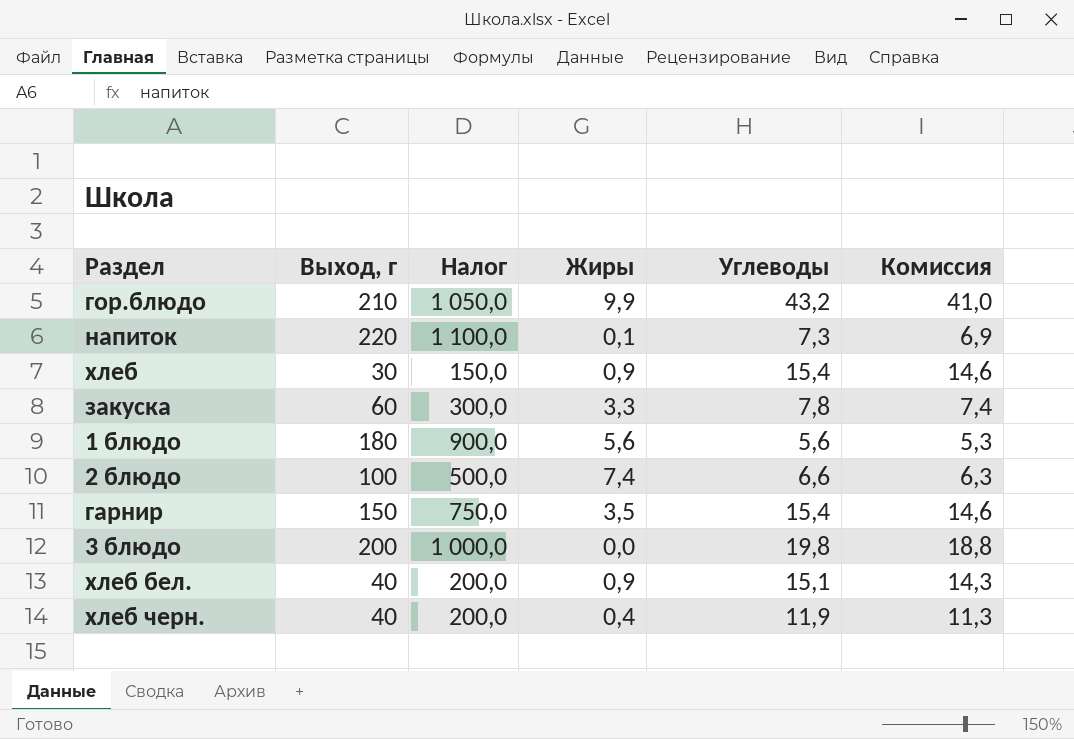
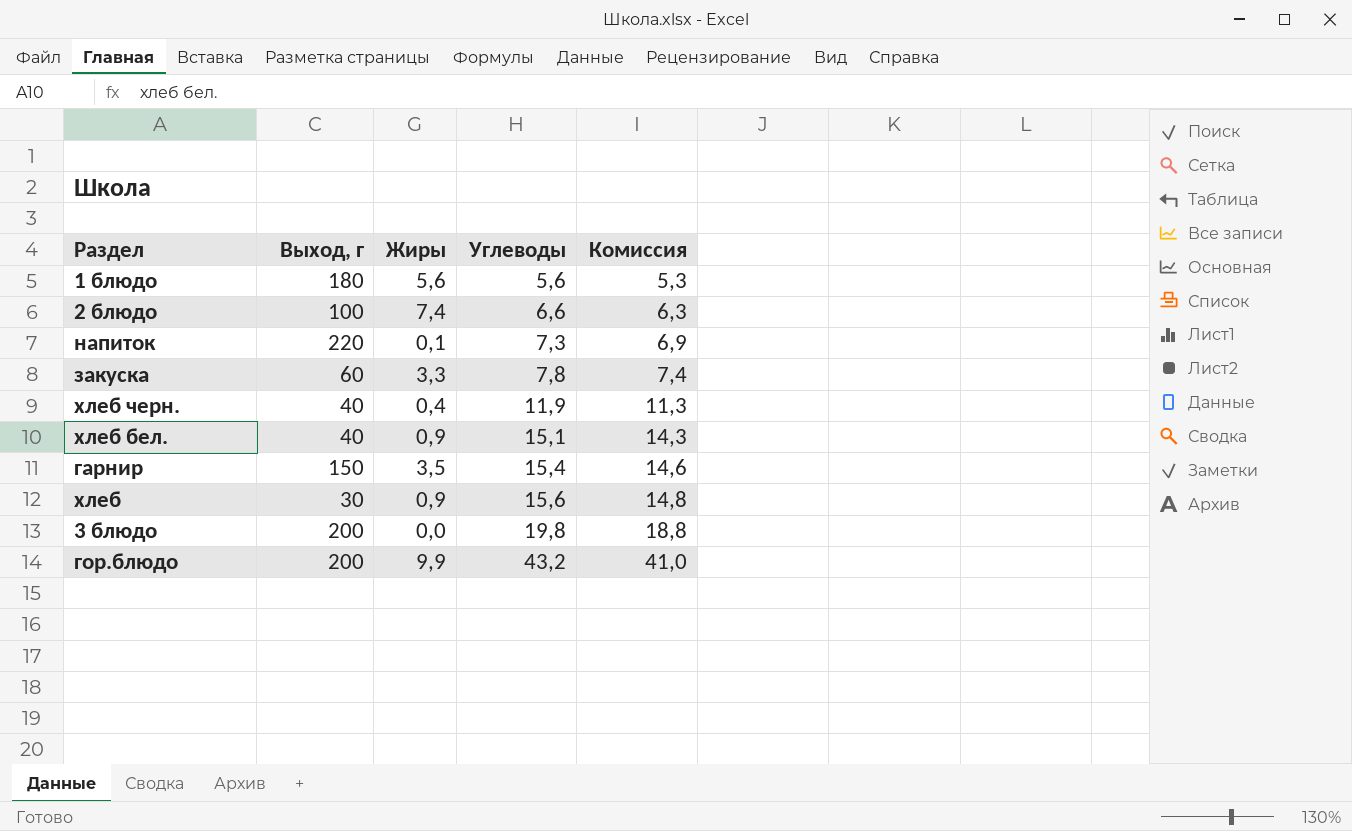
row order: none -> Углеводы ascending
column Налог | formula: [Выход, г] * 5 -> none
хлеб | Углеводы: 15,4 -> 15,6
хлеб | Комиссия: 14,6 -> 14,8
гор.блюдо | Выход, г: 210 -> 200

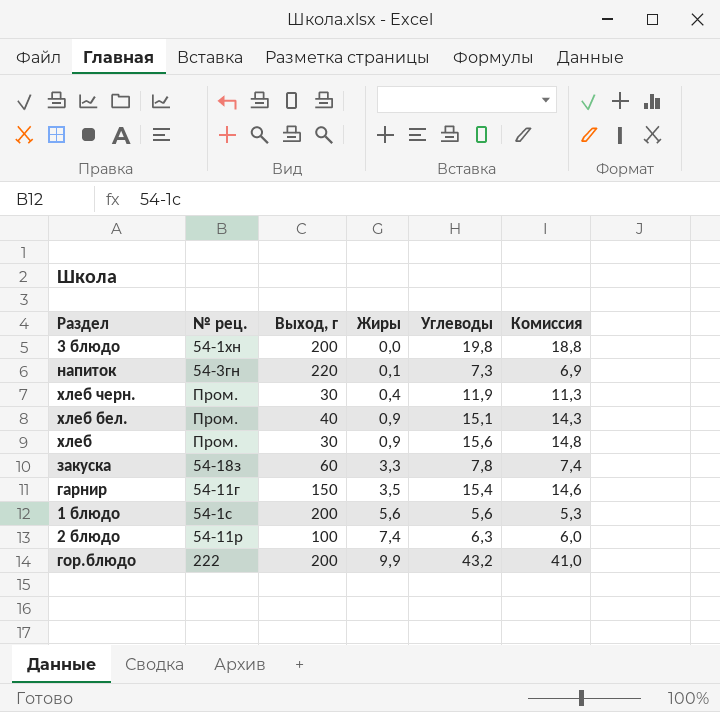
row order: Углеводы ascending -> Жиры ascending
column № рец. | position: none -> 2
хлеб черн. | Выход, г: 40 -> 30
1 блюдо | Выход, г: 180 -> 200
2 блюдо | Углеводы: 6,6 -> 6,3
2 блюдо | Комиссия: 6,3 -> 6,0

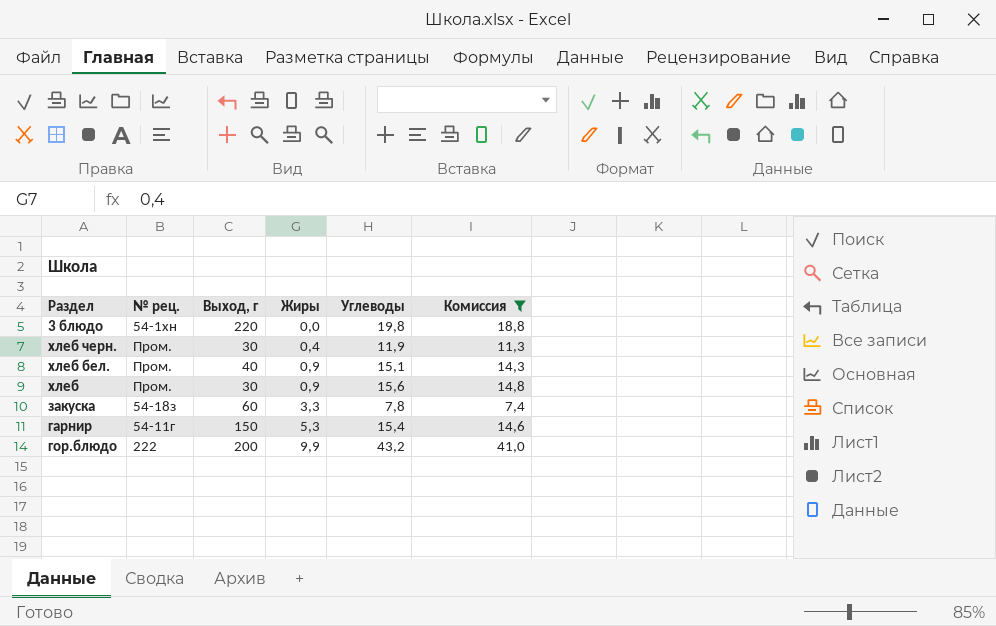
filter: none -> Комиссия >= 7,4
3 блюдо | Выход, г: 200 -> 220
гарнир | Жиры: 3,5 -> 5,3

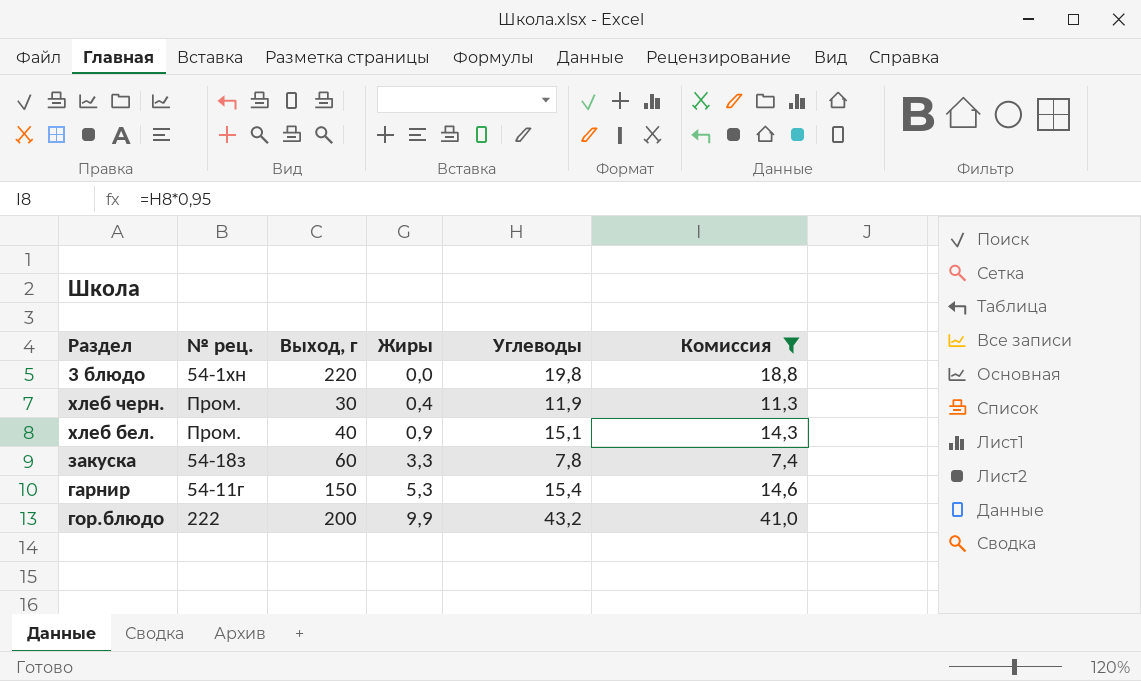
row хлеб: Пром. | 30 | 0,9 | 15,6 | 14,8 -> none

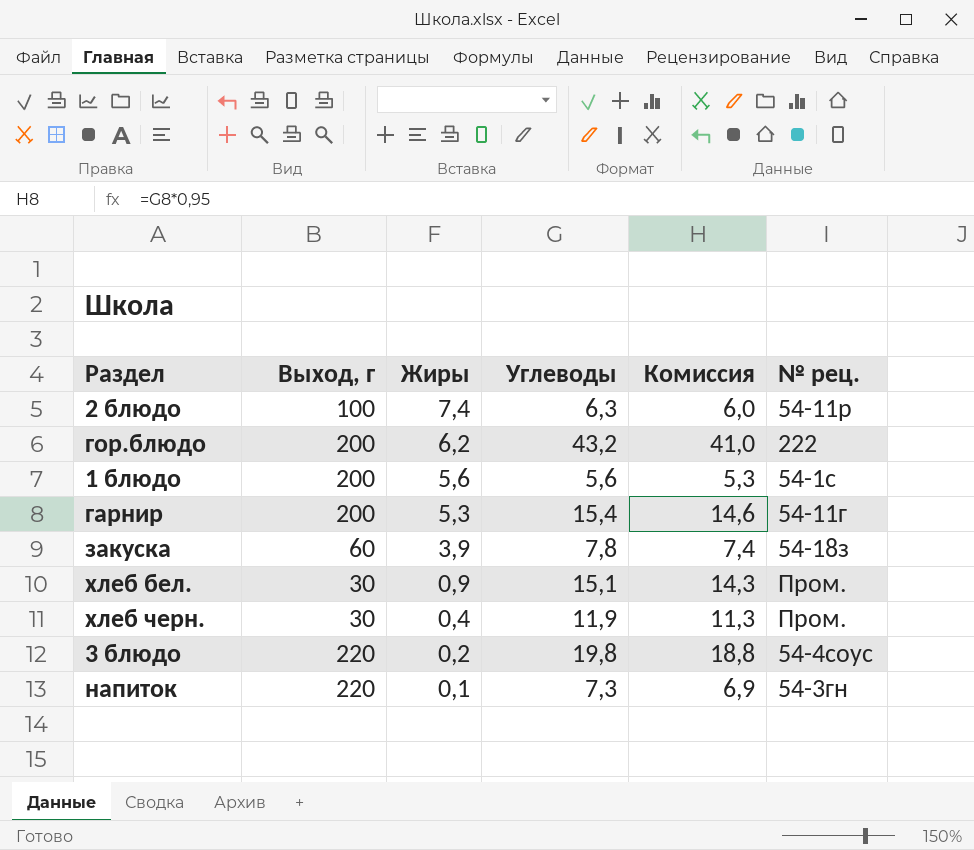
filter: Комиссия >= 7,4 -> none
row order: Жиры ascending -> Жиры descending
column № рец. | position: 2 -> 6
гор.блюдо | Жиры: 9,9 -> 6,2
гарнир | Выход, г: 150 -> 200
закуска | Жиры: 3,3 -> 3,9
хлеб бел. | Выход, г: 40 -> 30
3 блюдо | Жиры: 0,0 -> 0,2
3 блюдо | № рец.: 54-1хн -> 54-4соус

